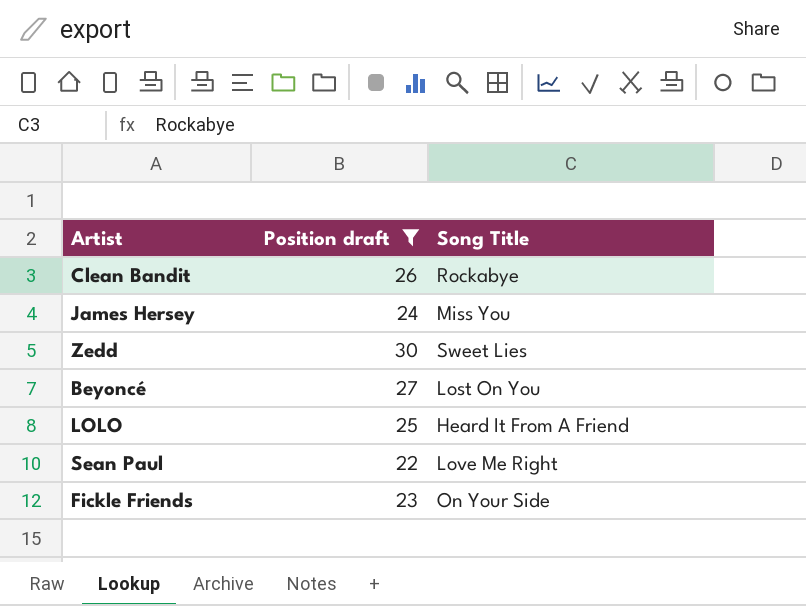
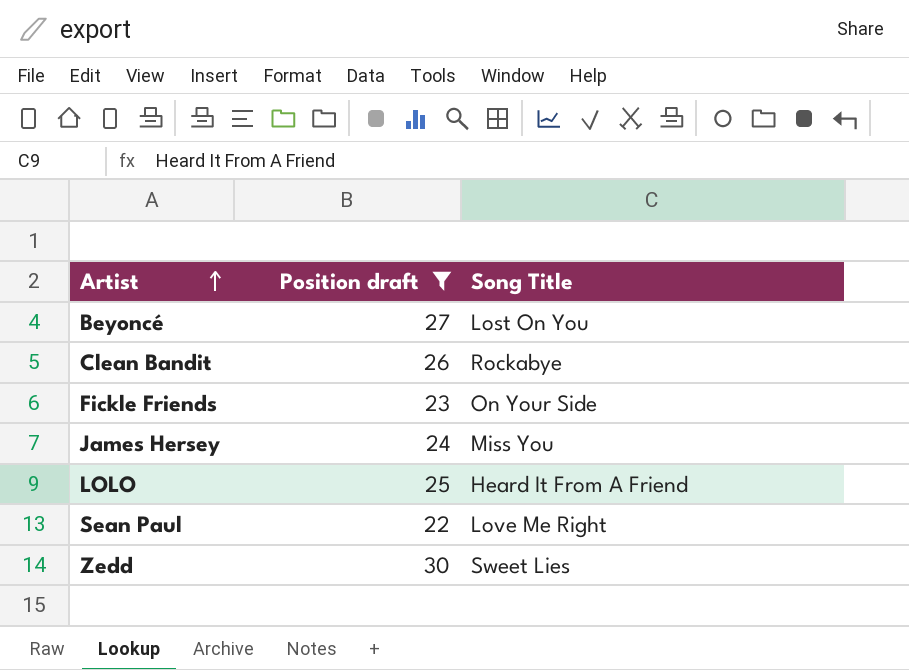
row order: none -> Artist ascending

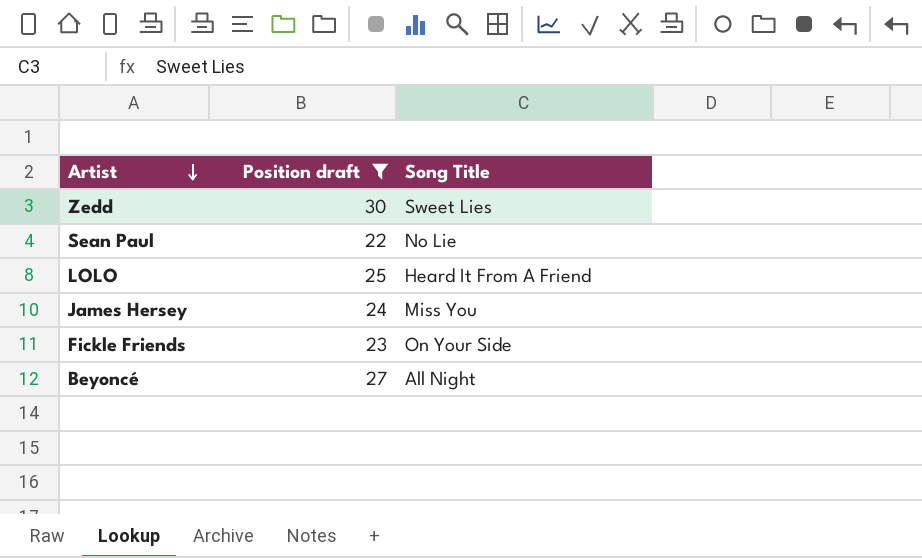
row order: Artist ascending -> Artist descending
row Clean Bandit: 26 | Rockabye -> none
Sean Paul | Song Title: Love Me Right -> No Lie
Beyoncé | Song Title: Lost On You -> All Night

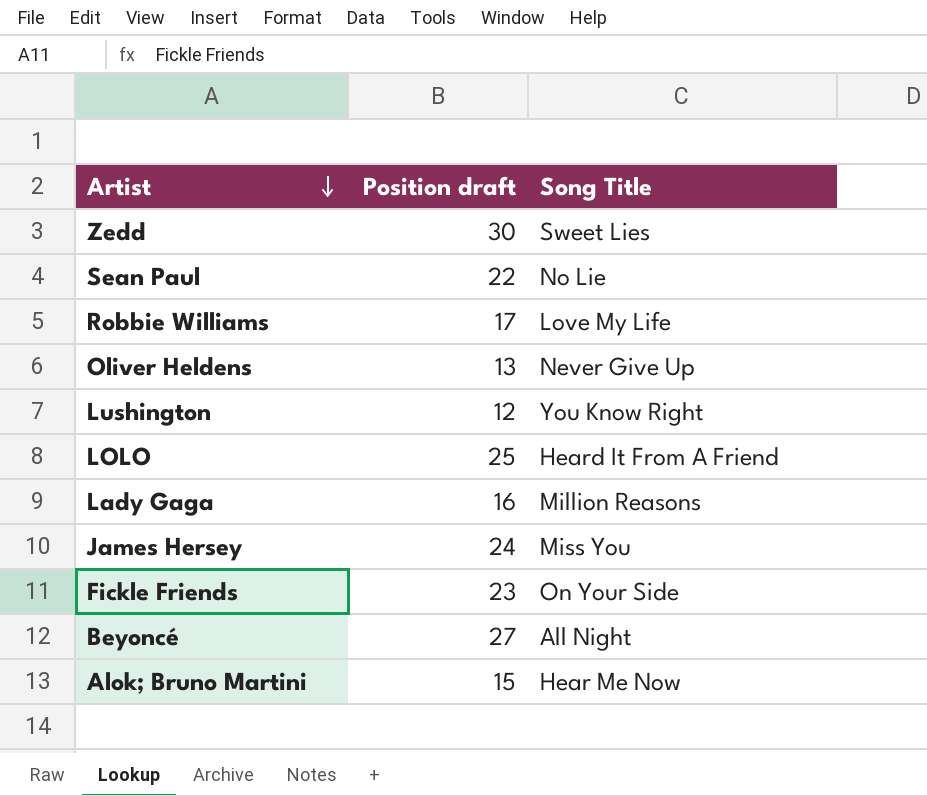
filter: Position draft >= 22 -> none

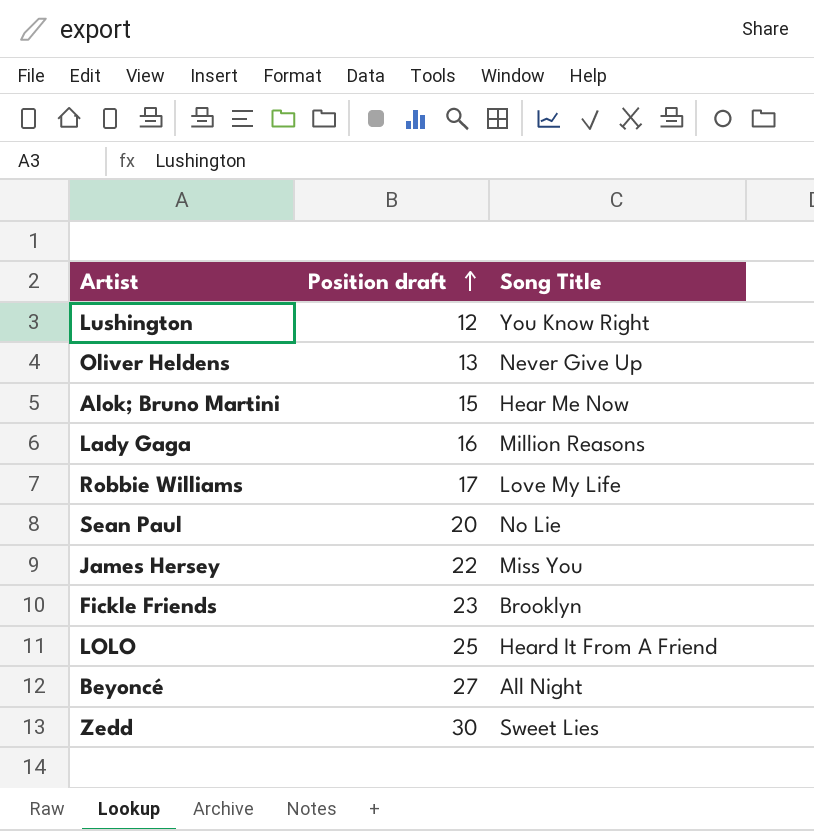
row order: Artist descending -> Position draft ascending
Sean Paul | Position draft: 22 -> 20
James Hersey | Position draft: 24 -> 22
Fickle Friends | Song Title: On Your Side -> Brooklyn

